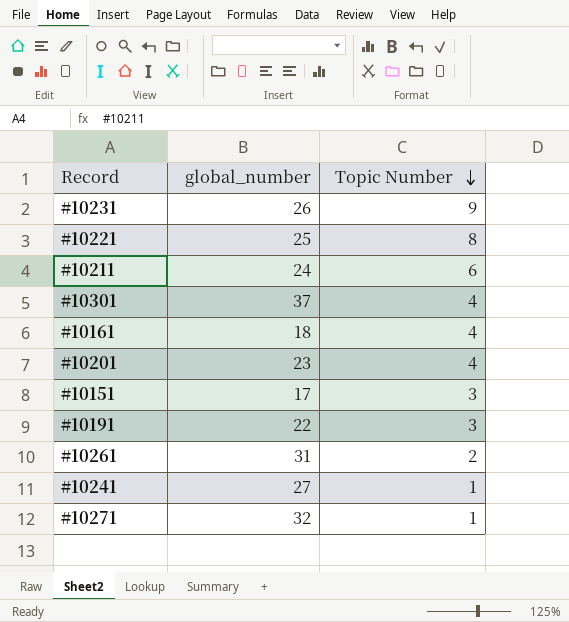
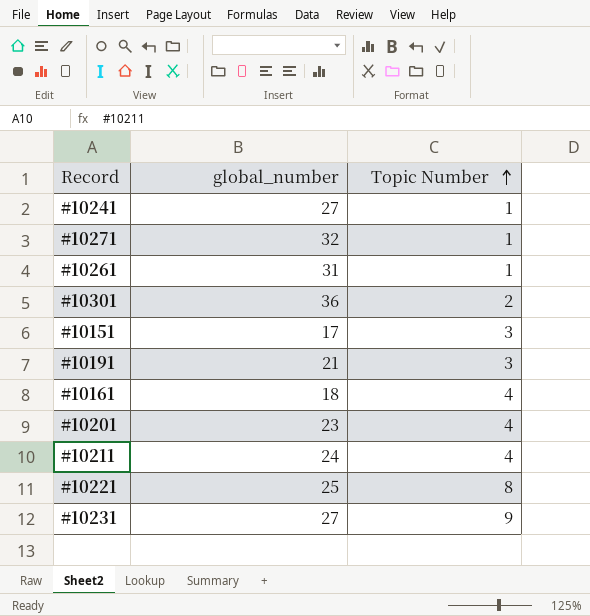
row order: Topic Number descending -> Topic Number ascending
#10261 | Topic Number: 2 -> 1
#10301 | global_number: 37 -> 36
#10301 | Topic Number: 4 -> 2
#10191 | global_number: 22 -> 21
#10211 | Topic Number: 6 -> 4
#10231 | global_number: 26 -> 27

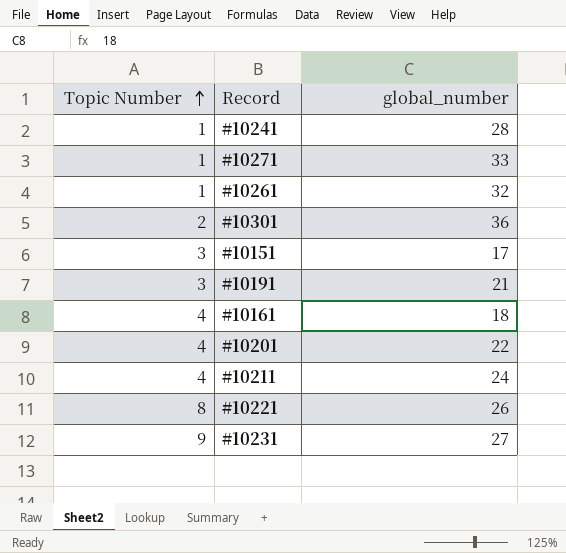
column Topic Number | position: 3 -> 1
#10241 | global_number: 27 -> 28
#10271 | global_number: 32 -> 33
#10261 | global_number: 31 -> 32
#10201 | global_number: 23 -> 22
#10221 | global_number: 25 -> 26

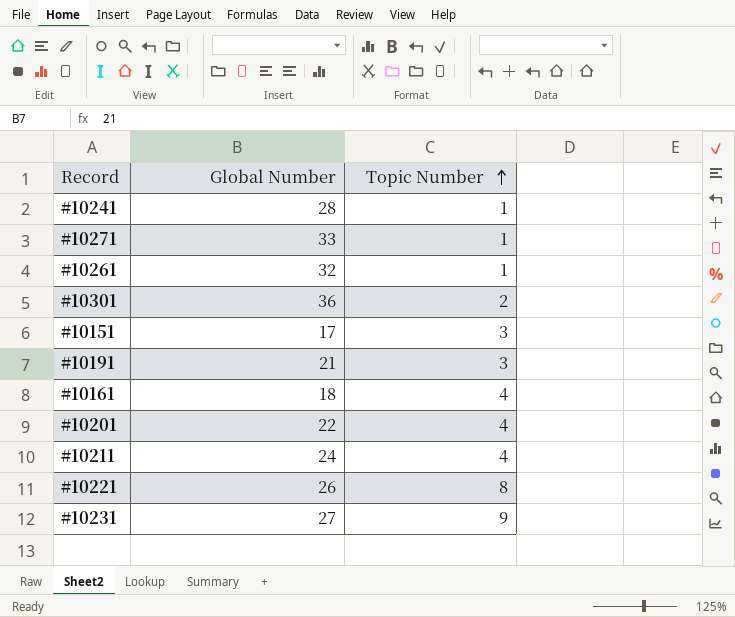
column name: global_number -> Global Number
column Topic Number | position: 1 -> 3

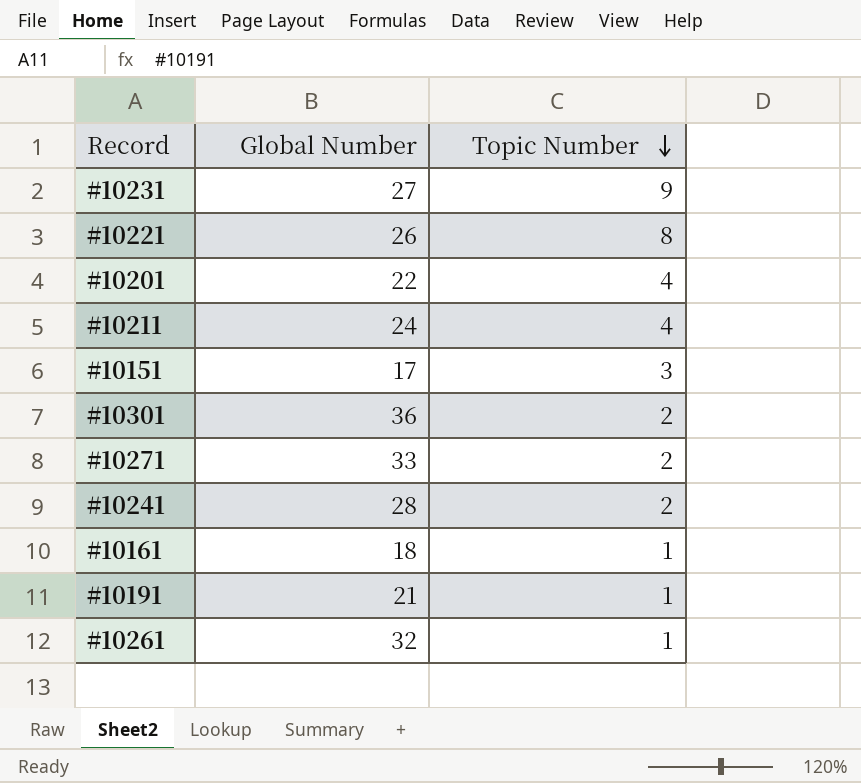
row order: Topic Number ascending -> Topic Number descending
#10271 | Topic Number: 1 -> 2
#10241 | Topic Number: 1 -> 2
#10161 | Topic Number: 4 -> 1
#10191 | Topic Number: 3 -> 1

